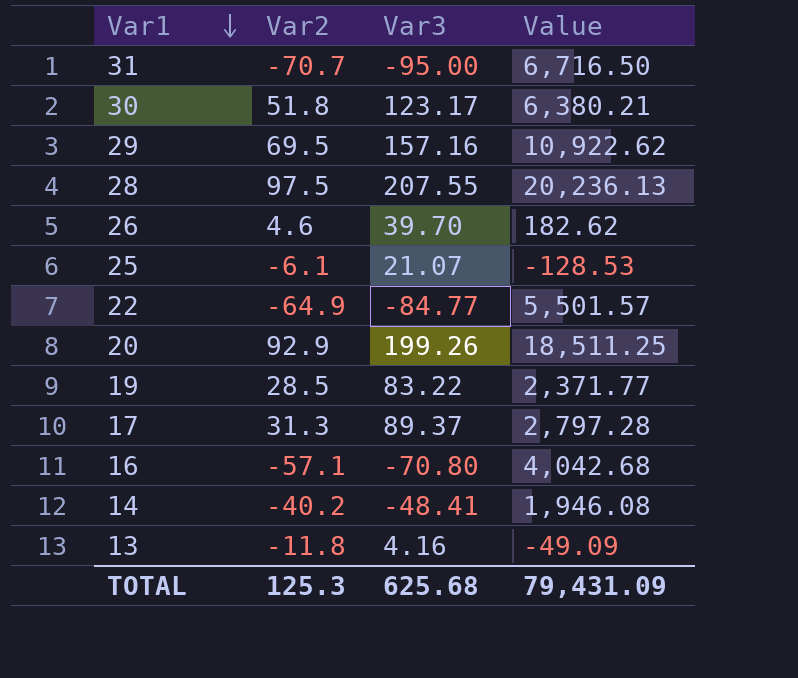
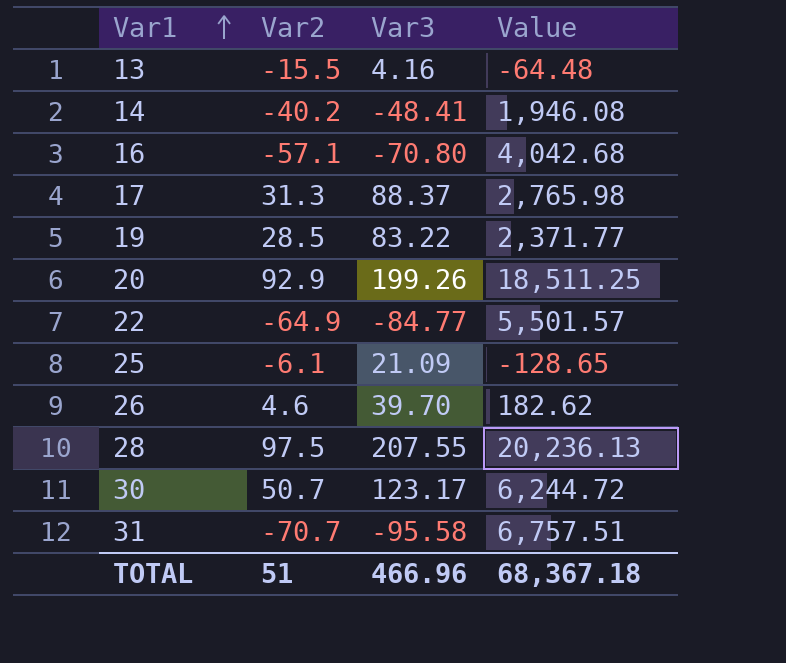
row order: Var1 descending -> Var1 ascending
row 29: 69.5 | 157.16 | 10,922.62 -> none
13 | Var2: -11.8 -> -15.5
13 | Value: -49.09 -> -64.48
17 | Var3: 89.37 -> 88.37
17 | Value: 2,797.28 -> 2,765.98
25 | Var3: 21.07 -> 21.09
25 | Value: -128.53 -> -128.65
30 | Var2: 51.8 -> 50.7
30 | Value: 6,380.21 -> 6,244.72
31 | Var3: -95.00 -> -95.58
31 | Value: 6,716.50 -> 6,757.51
TOTAL | Var2: 125.3 -> 51
TOTAL | Var3: 625.68 -> 466.96
TOTAL | Value: 79,431.09 -> 68,367.18

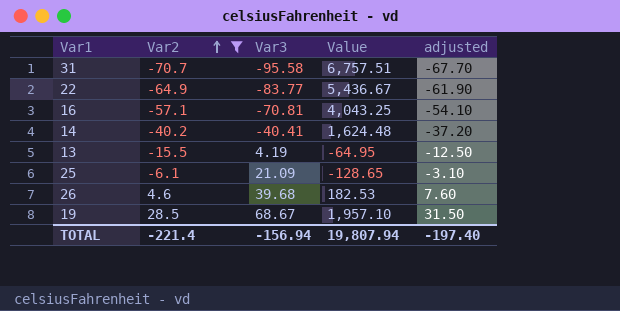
filter: none -> Var2 <= 28.5
row order: Var1 ascending -> Var2 ascending
column adjusted | formula: none -> [Var2] + 3
22 | Var3: -84.77 -> -83.77
22 | Value: 5,501.57 -> 5,436.67
16 | Var3: -70.80 -> -70.81
16 | Value: 4,042.68 -> 4,043.25
14 | Var3: -48.41 -> -40.41
14 | Value: 1,946.08 -> 1,624.48
13 | Var3: 4.16 -> 4.19
13 | Value: -64.48 -> -64.95
26 | Var3: 39.70 -> 39.68
26 | Value: 182.62 -> 182.53
19 | Var3: 83.22 -> 68.67
19 | Value: 2,371.77 -> 1,957.10
TOTAL | Var2: 51 -> -221.4
TOTAL | Var3: 466.96 -> -156.94
TOTAL | Value: 68,367.18 -> 19,807.94

